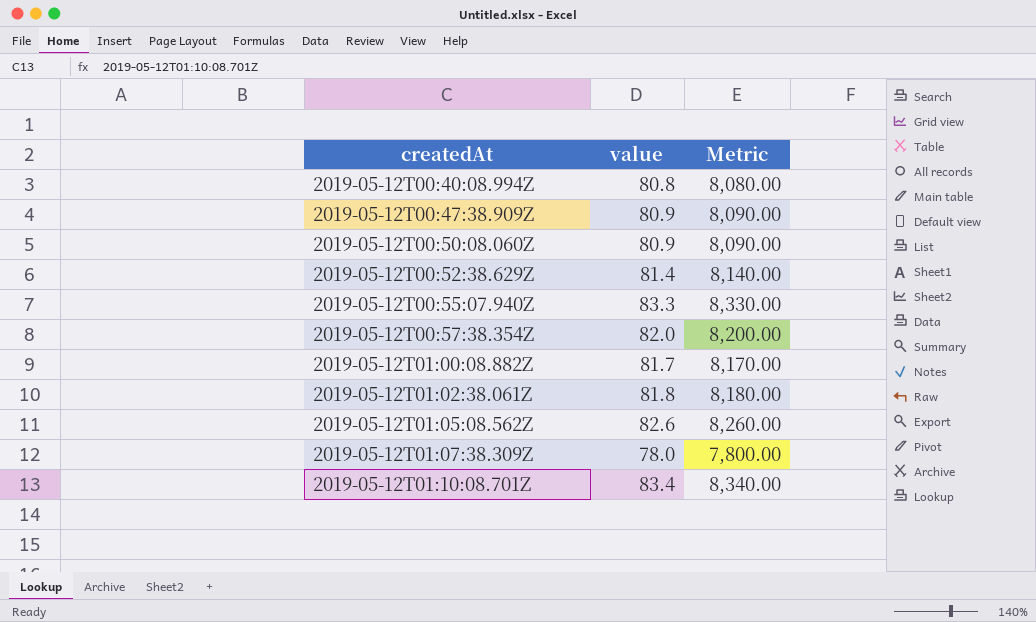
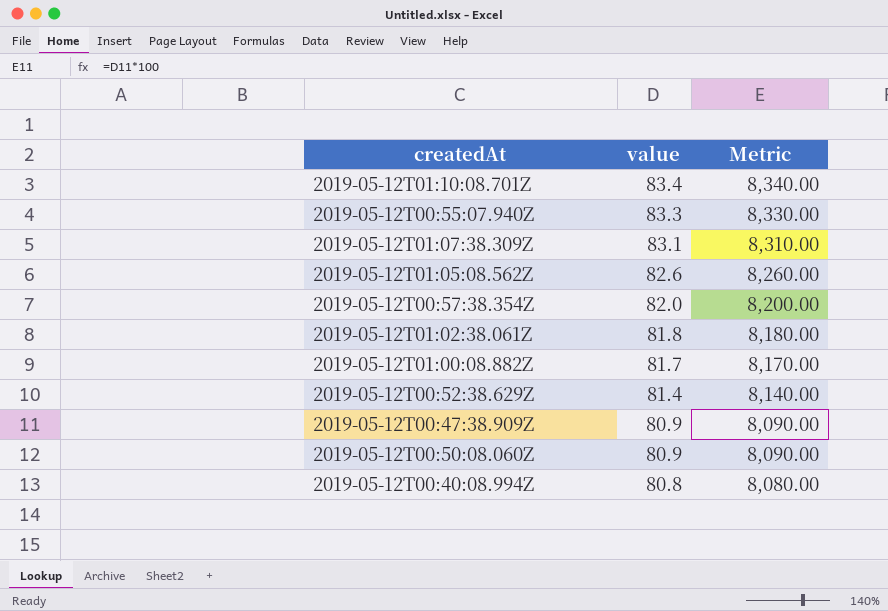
row order: createdAt ascending -> value descending
2019-05-12T01:07:38.309Z | value: 78.0 -> 83.1
2019-05-12T01:07:38.309Z | Metric: 7,800.00 -> 8,310.00

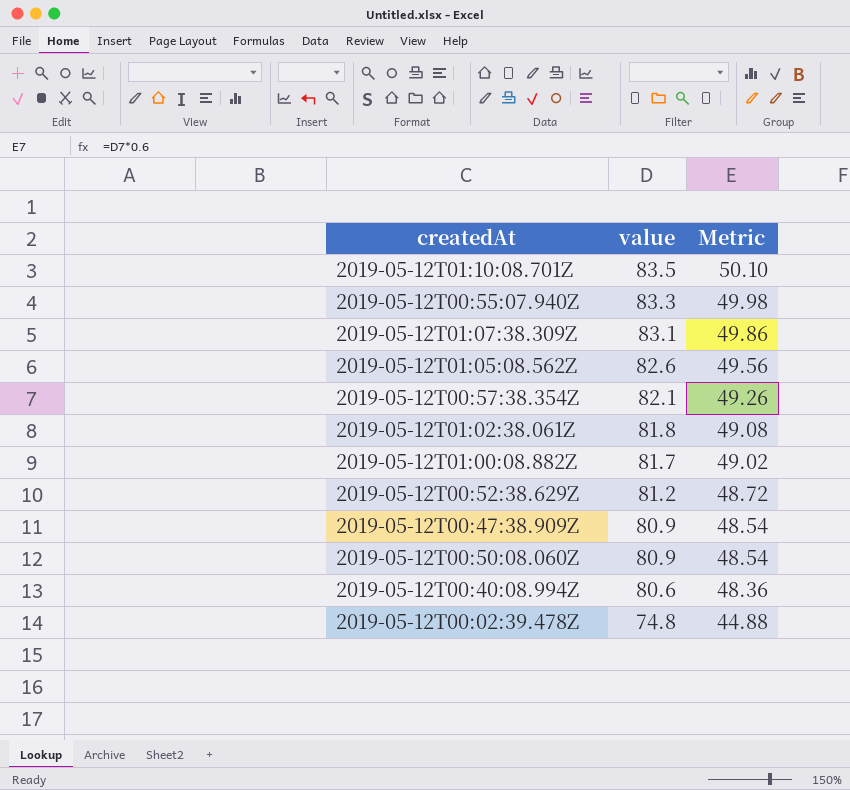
column Metric | formula: [value] * 100 -> [value] * 0.6
2019-05-12T01:10:08.701Z | value: 83.4 -> 83.5
2019-05-12T00:57:38.354Z | value: 82.0 -> 82.1
2019-05-12T00:52:38.629Z | value: 81.4 -> 81.2
2019-05-12T00:40:08.994Z | value: 80.8 -> 80.6
row 2019-05-12T00:02:39.478Z: none -> 74.8 | 44.88

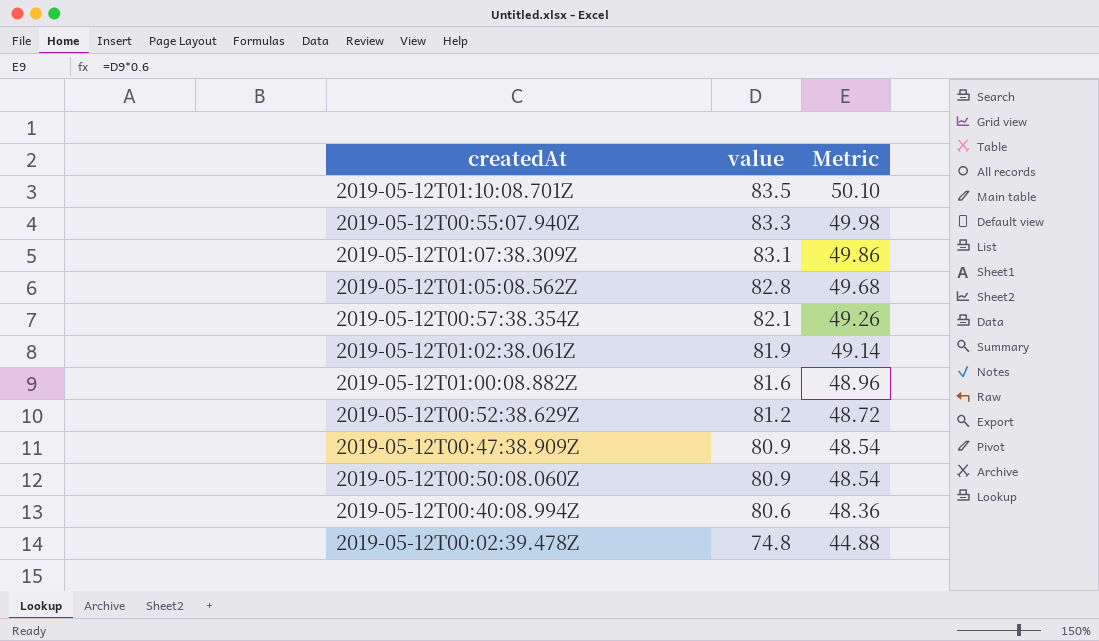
2019-05-12T01:05:08.562Z | value: 82.6 -> 82.8
2019-05-12T01:05:08.562Z | Metric: 49.56 -> 49.68
2019-05-12T01:02:38.061Z | value: 81.8 -> 81.9
2019-05-12T01:02:38.061Z | Metric: 49.08 -> 49.14
2019-05-12T01:00:08.882Z | value: 81.7 -> 81.6
2019-05-12T01:00:08.882Z | Metric: 49.02 -> 48.96

